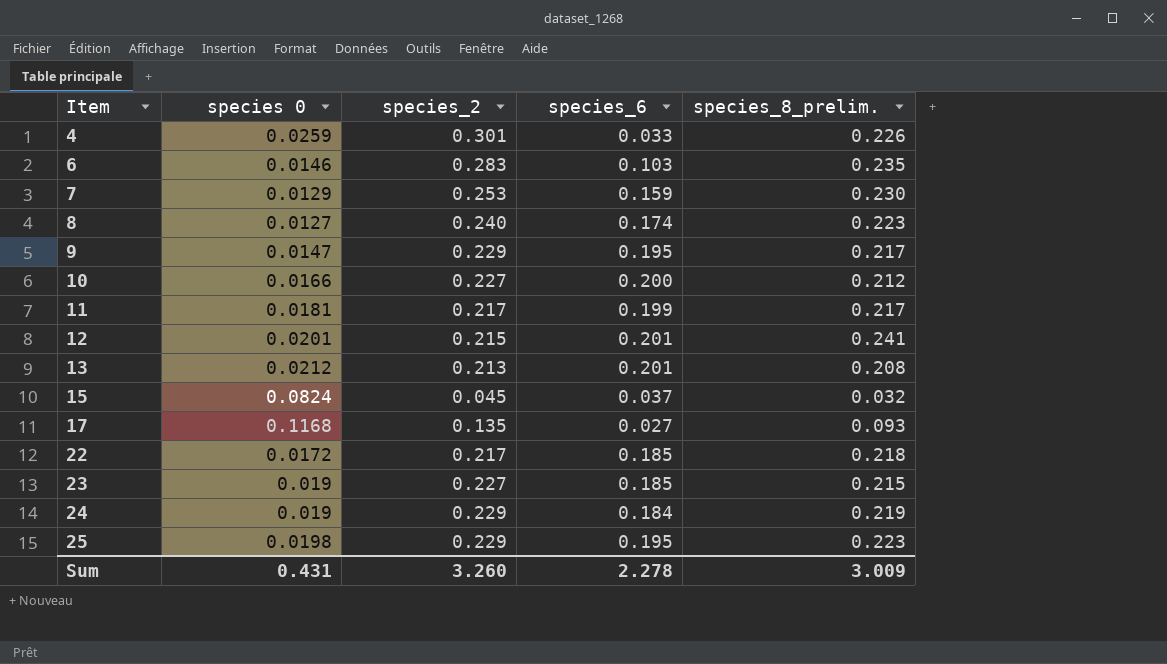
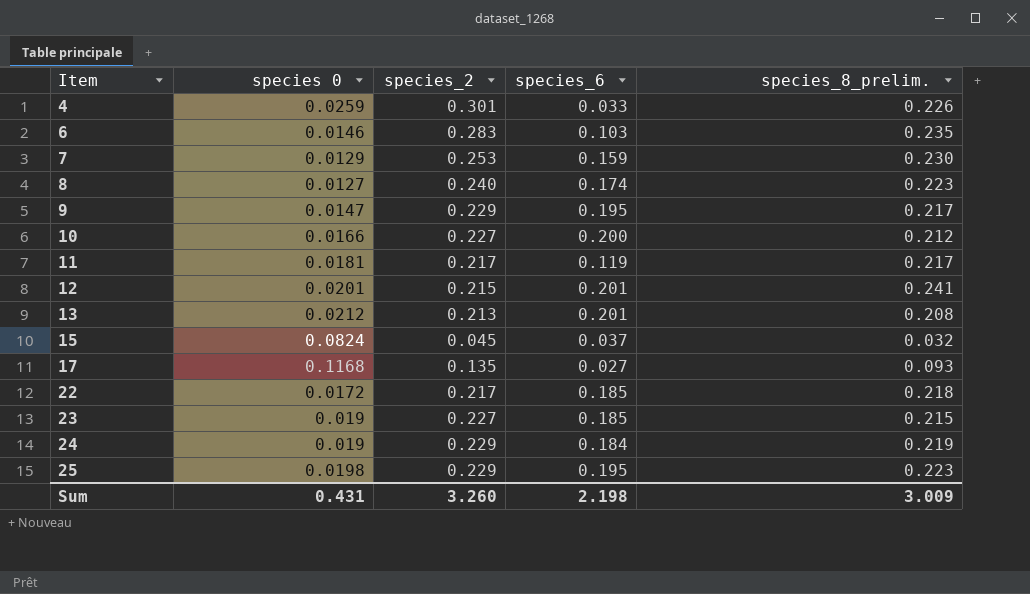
11 | species_6: 0.199 -> 0.119
Sum | species_6: 2.278 -> 2.198

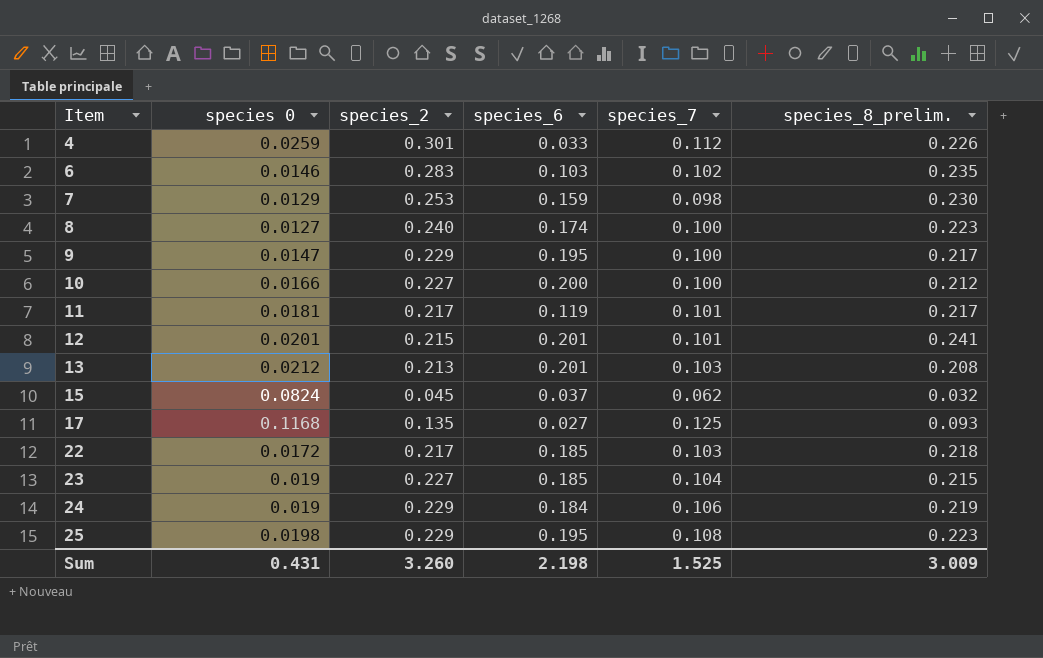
column species_7 | position: none -> 5

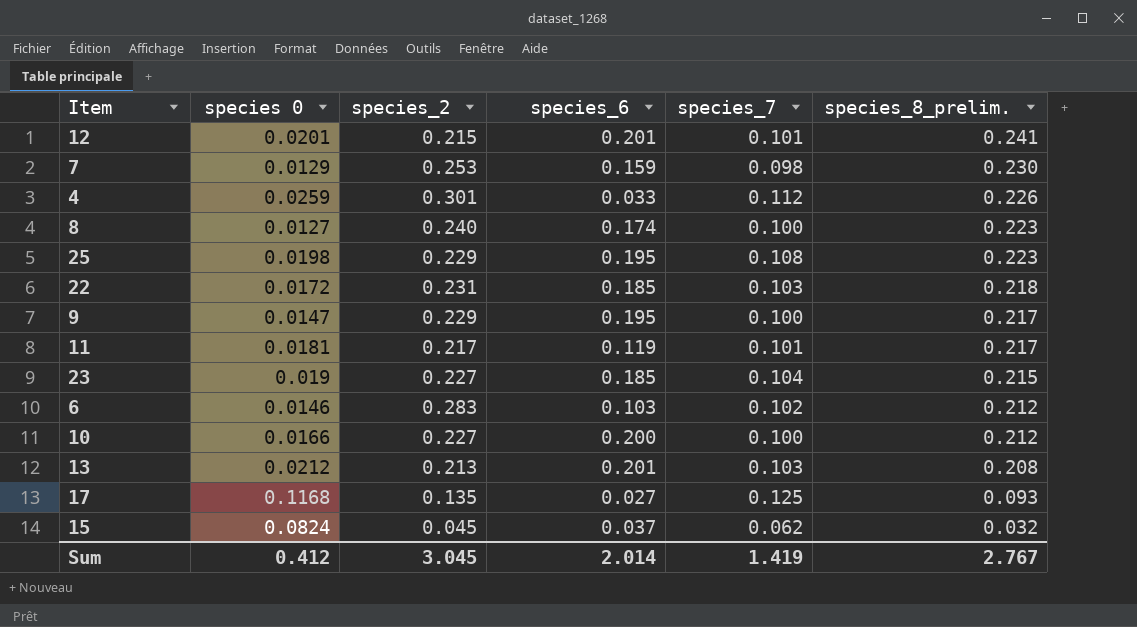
row order: Item ascending -> species_8_prelim. descending
row 24: 0.019 | 0.229 | 0.184 | 0.106 | 0.219 -> none
22 | species_2: 0.217 -> 0.231
6 | species_8_prelim.: 0.235 -> 0.212
Sum | species 0: 0.431 -> 0.412
Sum | species_2: 3.260 -> 3.045
Sum | species_6: 2.198 -> 2.014
Sum | species_7: 1.525 -> 1.419
Sum | species_8_prelim.: 3.009 -> 2.767

